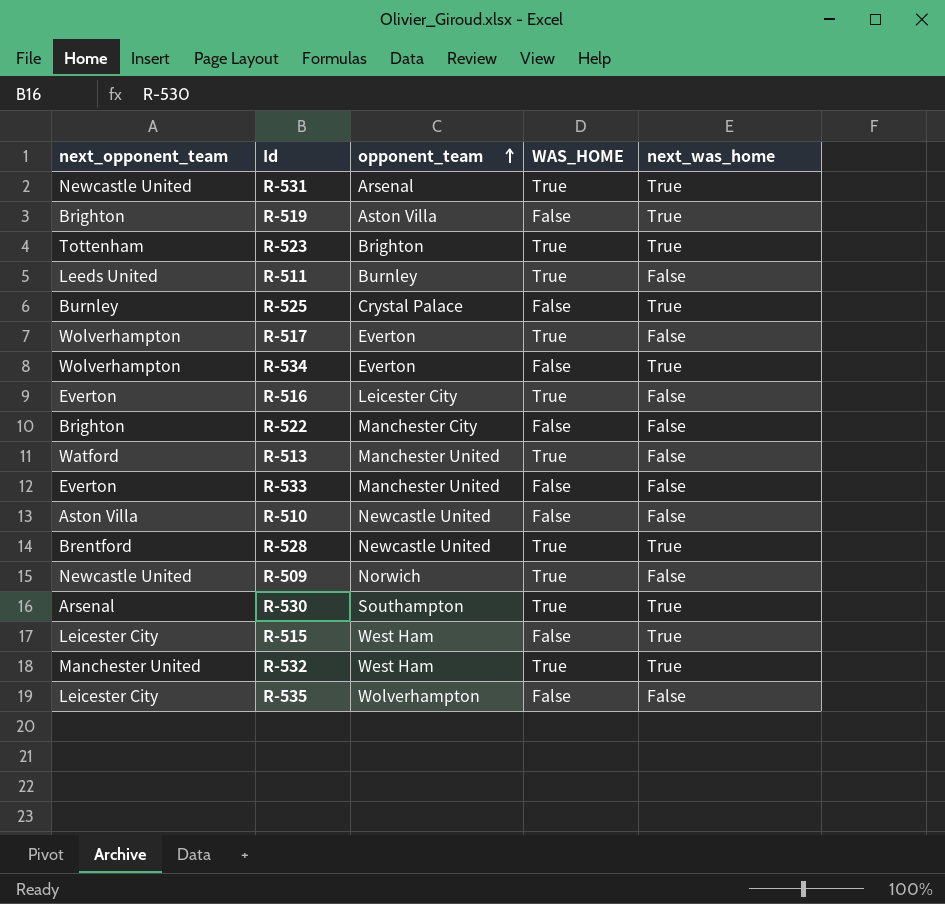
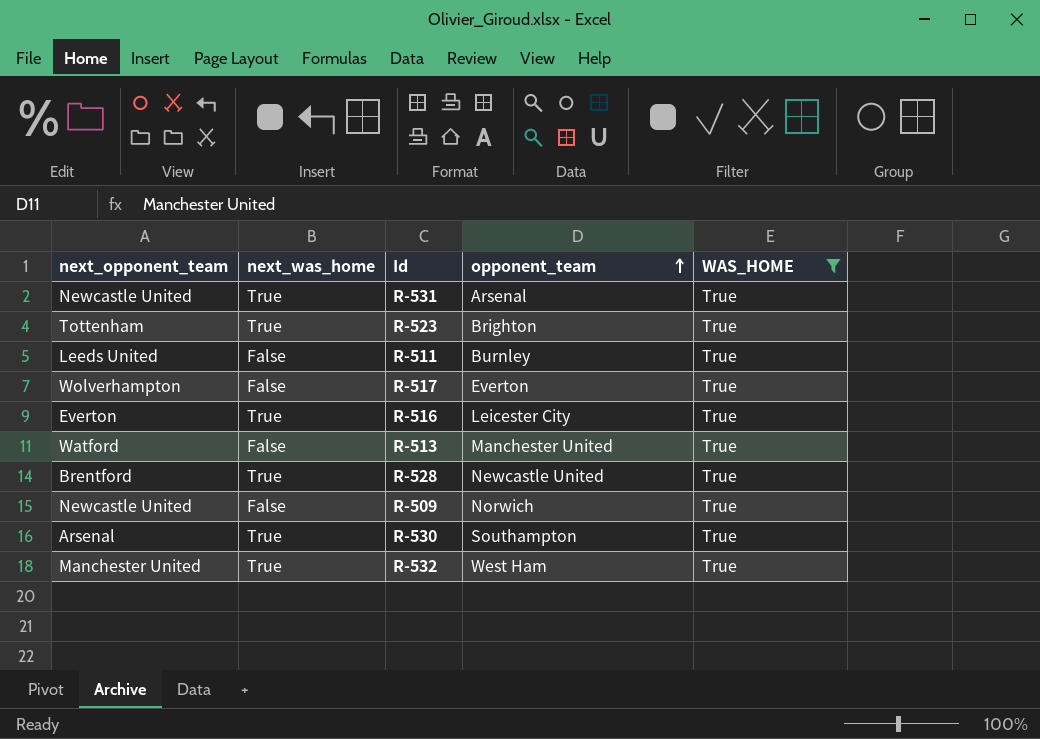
filter: none -> WAS_HOME = True
column next_was_home | position: 5 -> 2
R-516 | next_was_home: False -> True

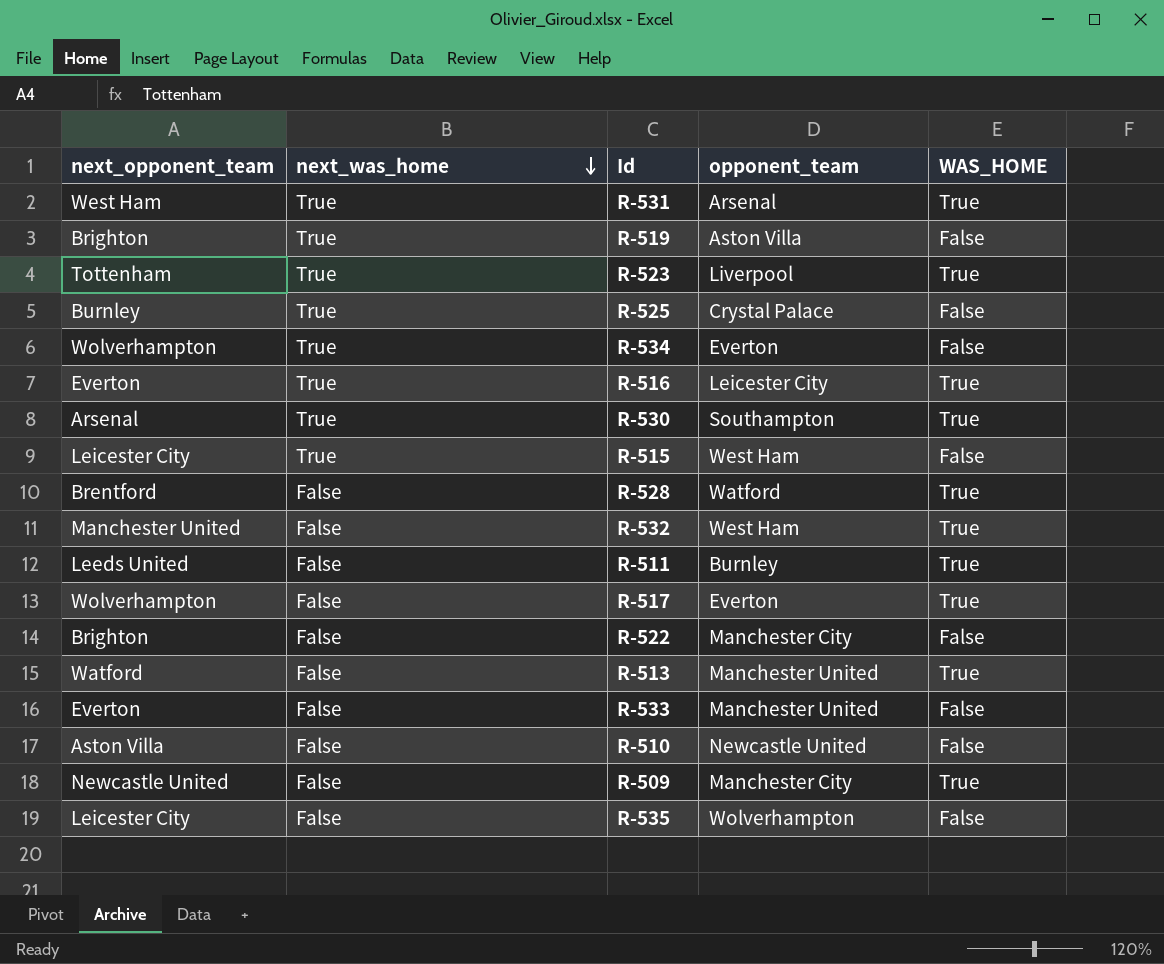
filter: WAS_HOME = True -> none
row order: opponent_team ascending -> next_was_home descending
R-531 | next_opponent_team: Newcastle United -> West Ham
R-523 | opponent_team: Brighton -> Liverpool
R-528 | next_was_home: True -> False
R-528 | opponent_team: Newcastle United -> Watford
R-532 | next_was_home: True -> False
R-509 | opponent_team: Norwich -> Manchester City

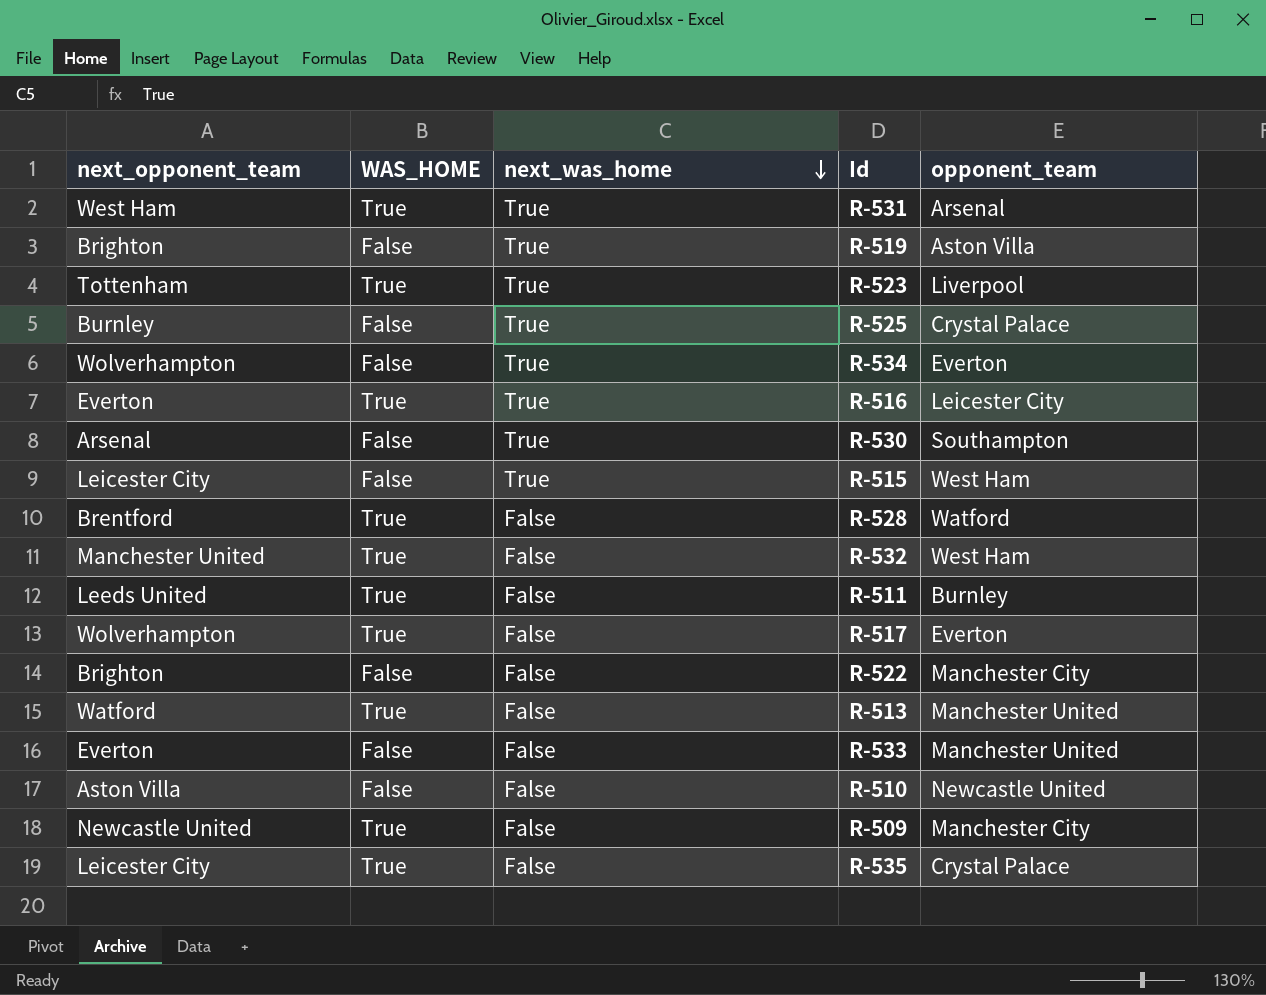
column WAS_HOME | position: 5 -> 2
R-530 | WAS_HOME: True -> False
R-535 | WAS_HOME: False -> True
R-535 | opponent_team: Wolverhampton -> Crystal Palace

